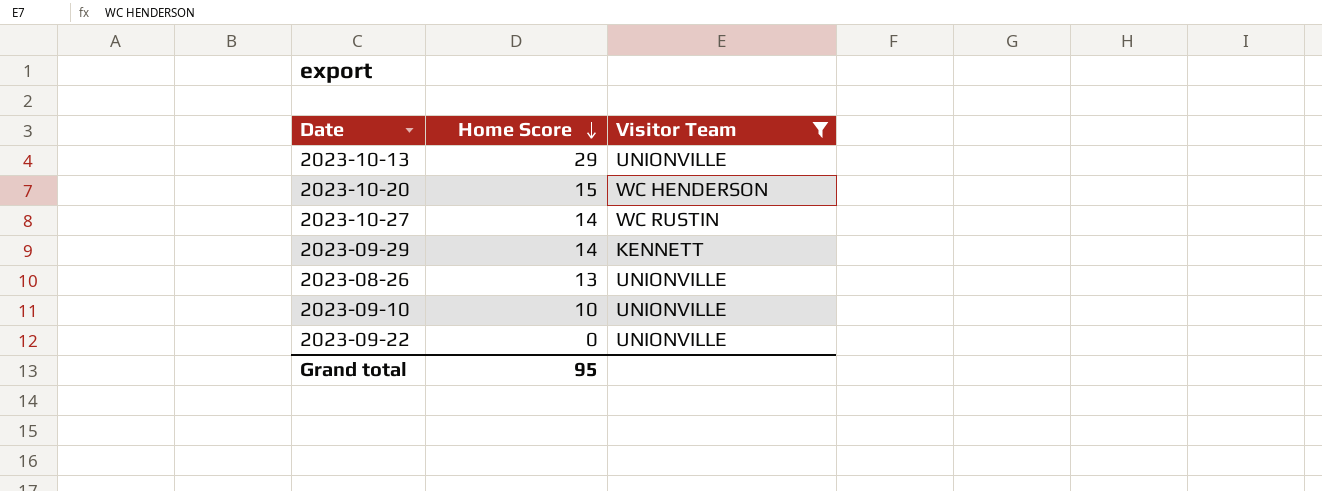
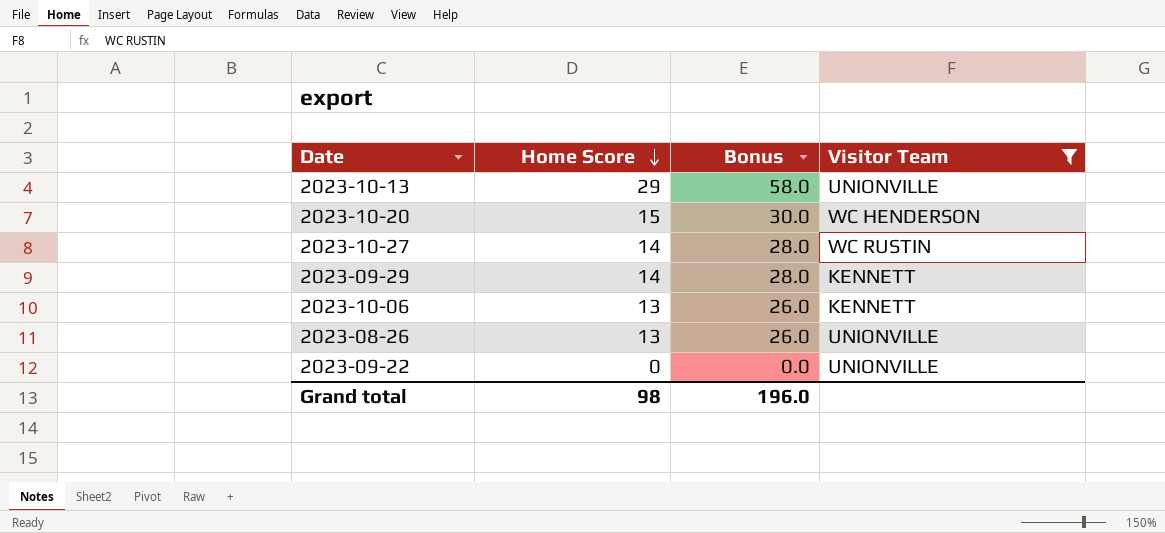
column Bonus | formula: none -> [Home Score] * 2
row 2023-09-10: 10 | UNIONVILLE -> none
row 2023-10-06: none -> 13 | 26.0 | KENNETT
Grand total | Home Score: 95 -> 98

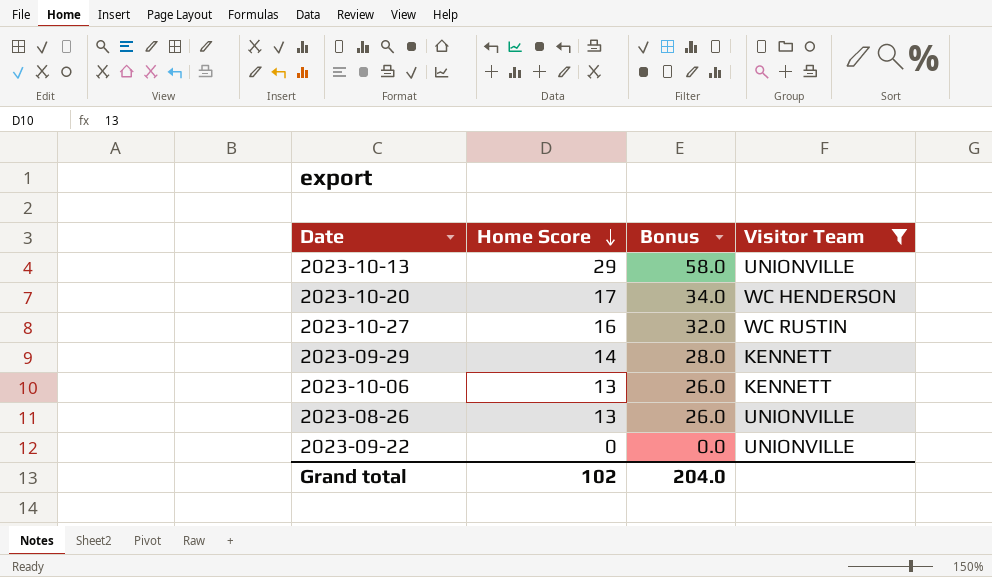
2023-10-20 | Home Score: 15 -> 17
2023-10-20 | Bonus: 30.0 -> 34.0
2023-10-27 | Home Score: 14 -> 16
2023-10-27 | Bonus: 28.0 -> 32.0
Grand total | Home Score: 98 -> 102
Grand total | Bonus: 196.0 -> 204.0

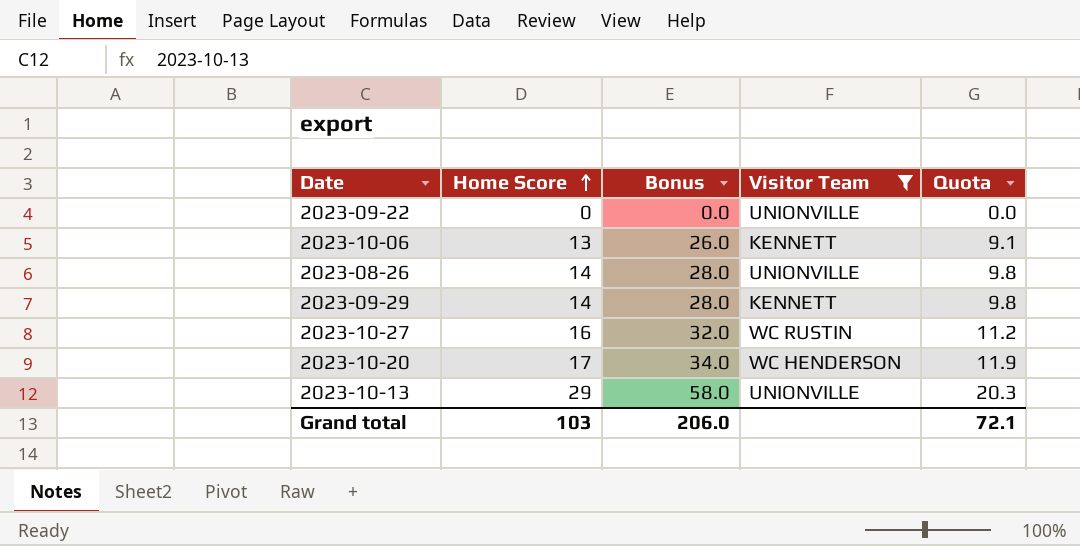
row order: Home Score descending -> Home Score ascending
column Quota | formula: none -> [Home Score] * 0.7
2023-08-26 | Home Score: 13 -> 14
2023-08-26 | Bonus: 26.0 -> 28.0
Grand total | Home Score: 102 -> 103
Grand total | Bonus: 204.0 -> 206.0

